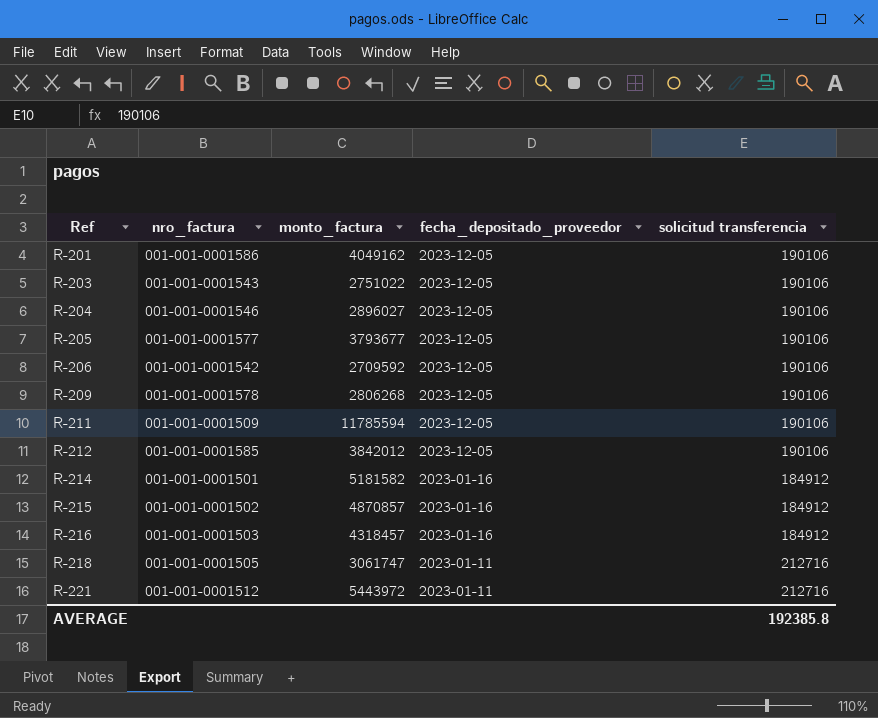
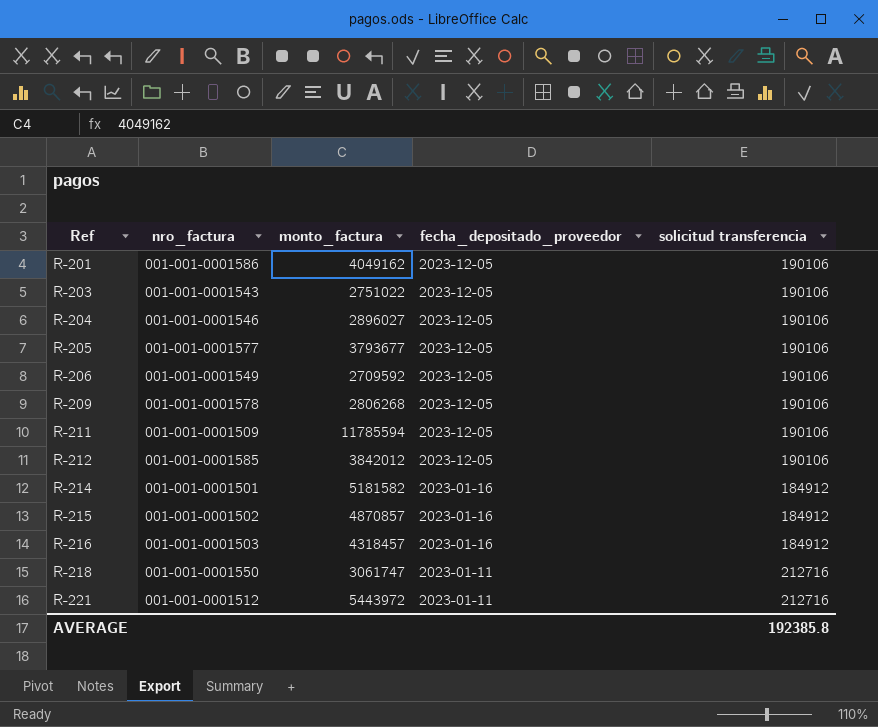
R-206 | nro_factura: 001-001-0001542 -> 001-001-0001549
R-218 | nro_factura: 001-001-0001505 -> 001-001-0001550

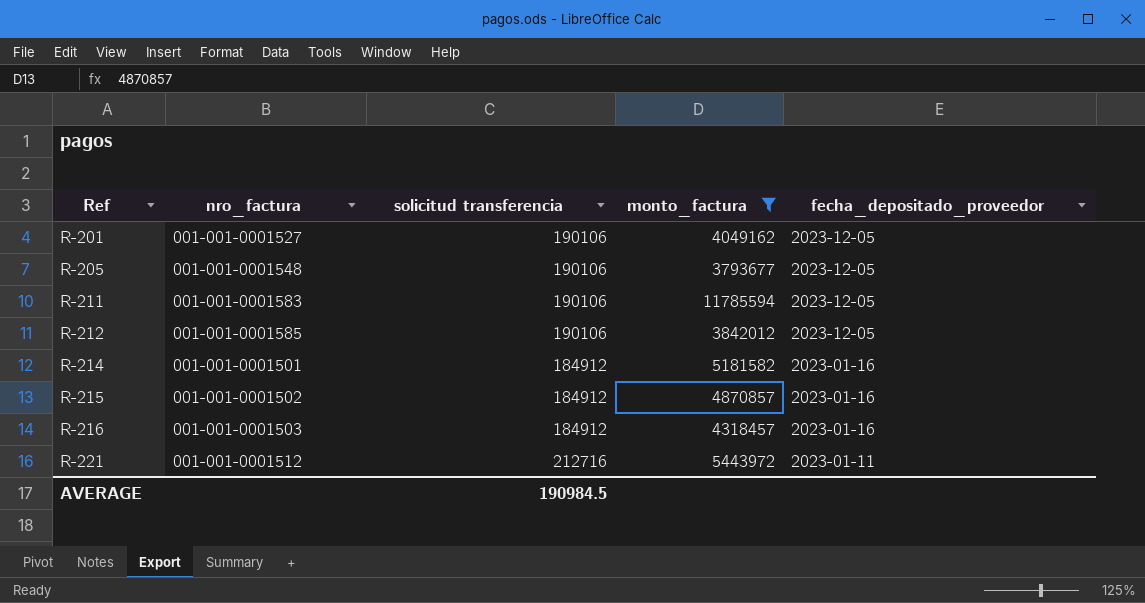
filter: none -> monto_factura >= 3793677
column solicitud transferencia | position: 5 -> 3
R-201 | nro_factura: 001-001-0001586 -> 001-001-0001527
R-205 | nro_factura: 001-001-0001577 -> 001-001-0001548
R-211 | nro_factura: 001-001-0001509 -> 001-001-0001583
AVERAGE | solicitud transferencia: 192385.8 -> 190984.5

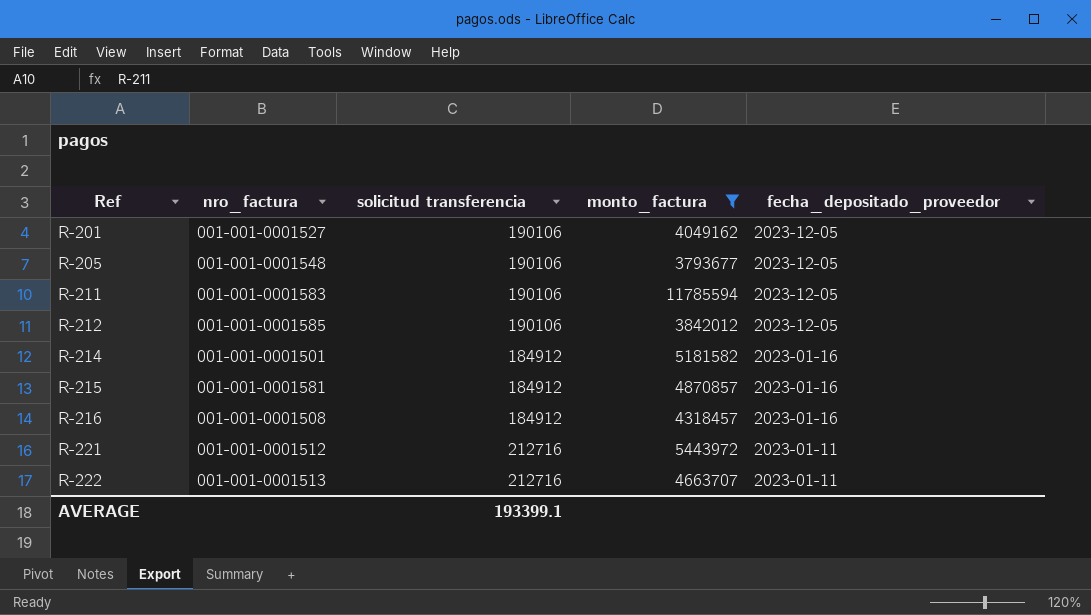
R-215 | nro_factura: 001-001-0001502 -> 001-001-0001581
R-216 | nro_factura: 001-001-0001503 -> 001-001-0001508
row R-222: none -> 001-001-0001513 | 212716 | 4663707 | 2023-01-11
AVERAGE | solicitud transferencia: 190984.5 -> 193399.1

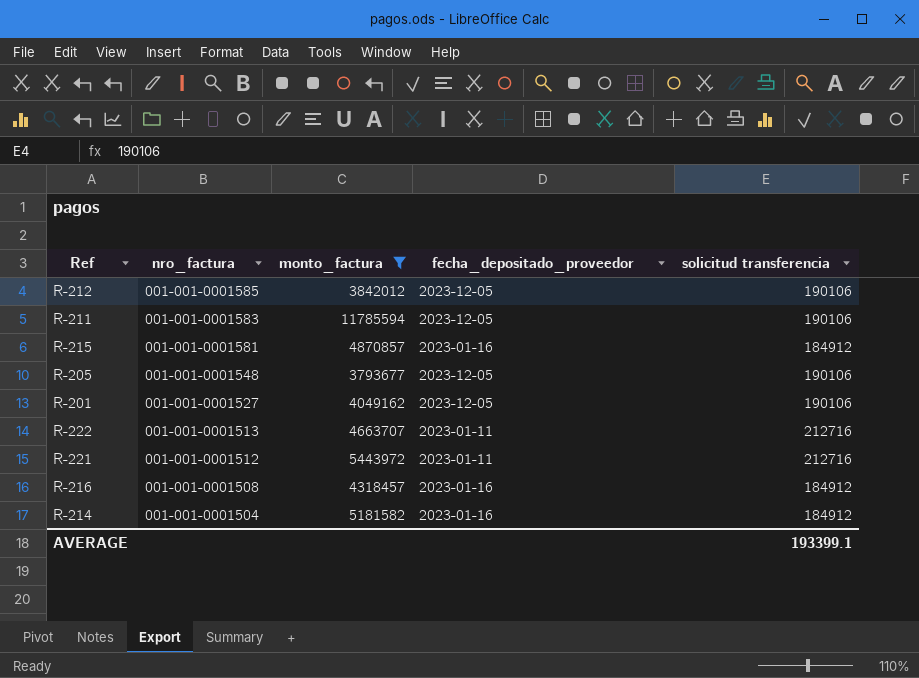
row order: Ref ascending -> nro_factura descending
column solicitud transferencia | position: 3 -> 5
R-214 | nro_factura: 001-001-0001501 -> 001-001-0001504

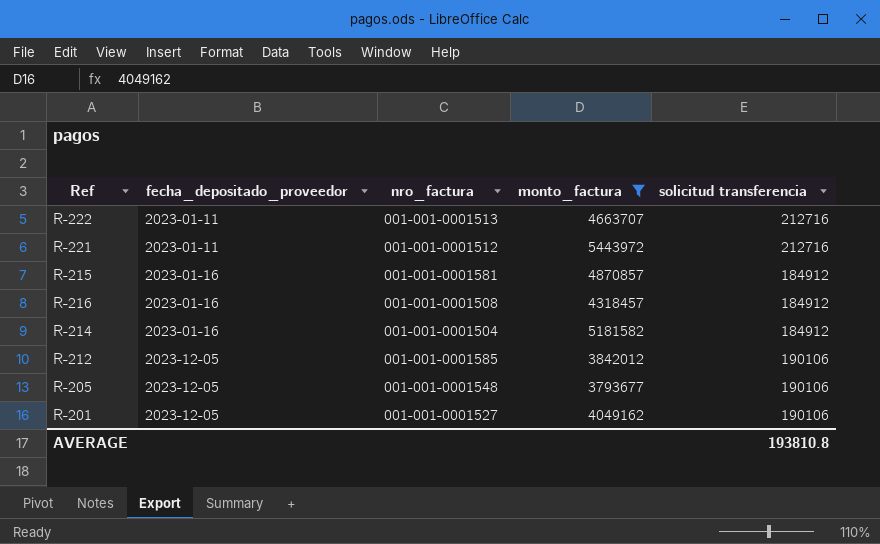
row order: nro_factura descending -> fecha_depositado_proveedor ascending
column fecha_depositado_proveedor | position: 4 -> 2
row R-211: 001-001-0001583 | 11785594 | 2023-12-05 | 190106 -> none
AVERAGE | solicitud transferencia: 193399.1 -> 193810.8

